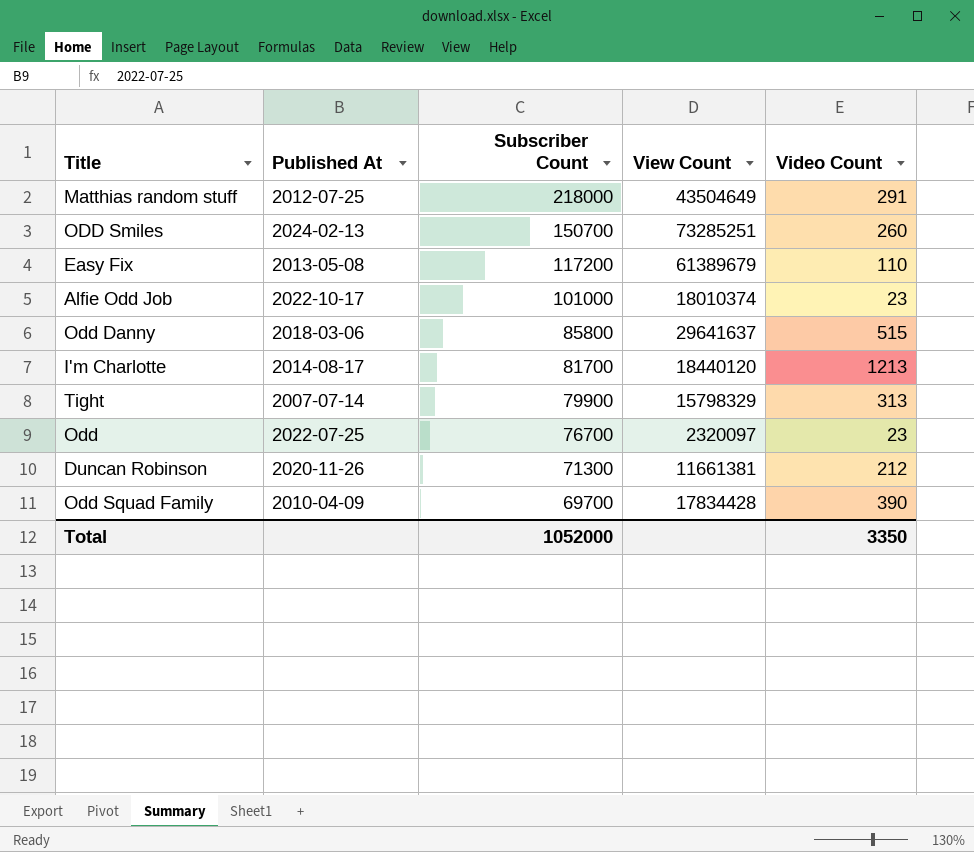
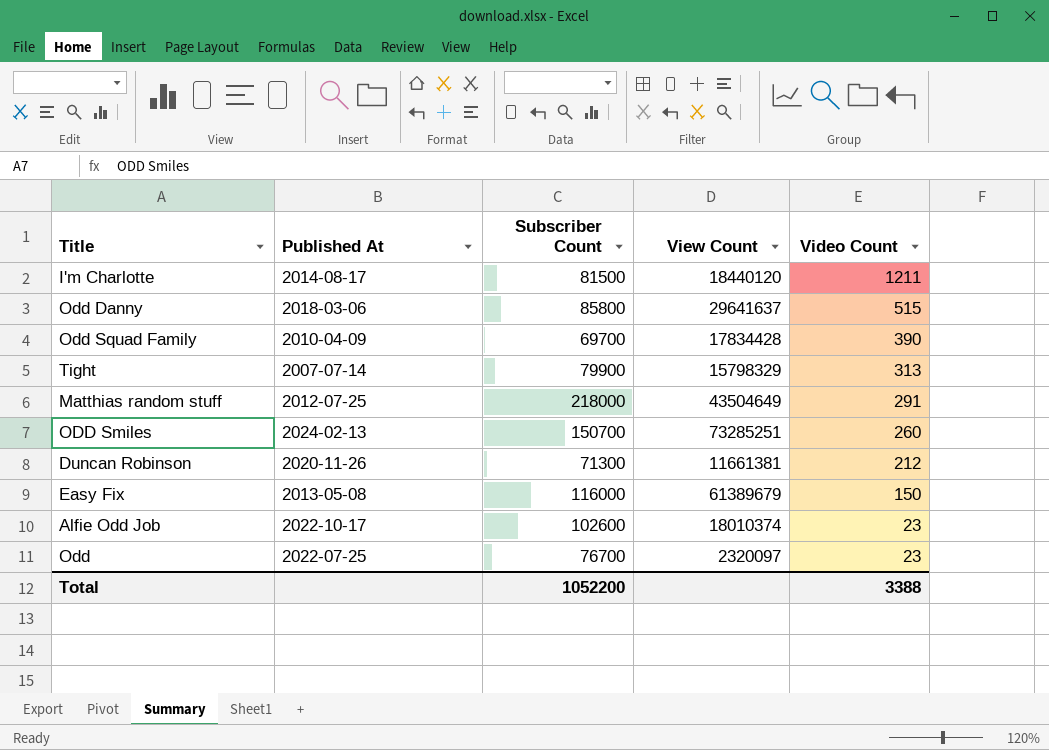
row order: Subscriber Count descending -> Video Count descending
I'm Charlotte | Subscriber Count: 81700 -> 81500
I'm Charlotte | Video Count: 1213 -> 1211
Easy Fix | Subscriber Count: 117200 -> 116000
Easy Fix | Video Count: 110 -> 150
Alfie Odd Job | Subscriber Count: 101000 -> 102600
Total | Subscriber Count: 1052000 -> 1052200
Total | Video Count: 3350 -> 3388

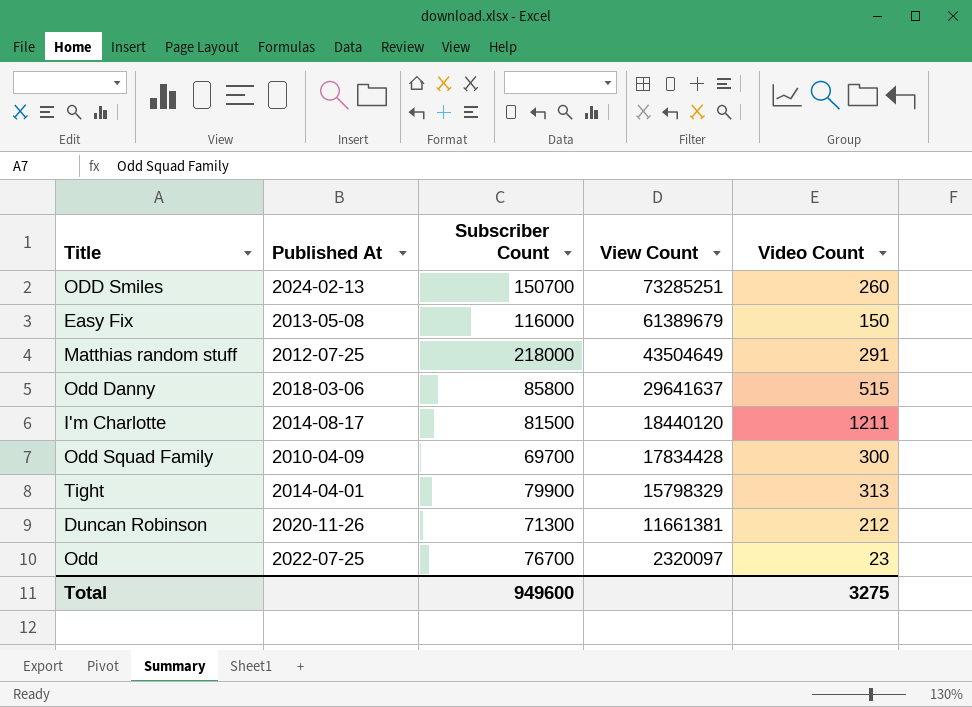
row order: Video Count descending -> View Count descending
row Alfie Odd Job: 2022-10-17 | 102600 | 18010374 | 23 -> none
Odd Squad Family | Video Count: 390 -> 300
Tight | Published At: 2007-07-14 -> 2014-04-01
Total | Subscriber Count: 1052200 -> 949600
Total | Video Count: 3388 -> 3275

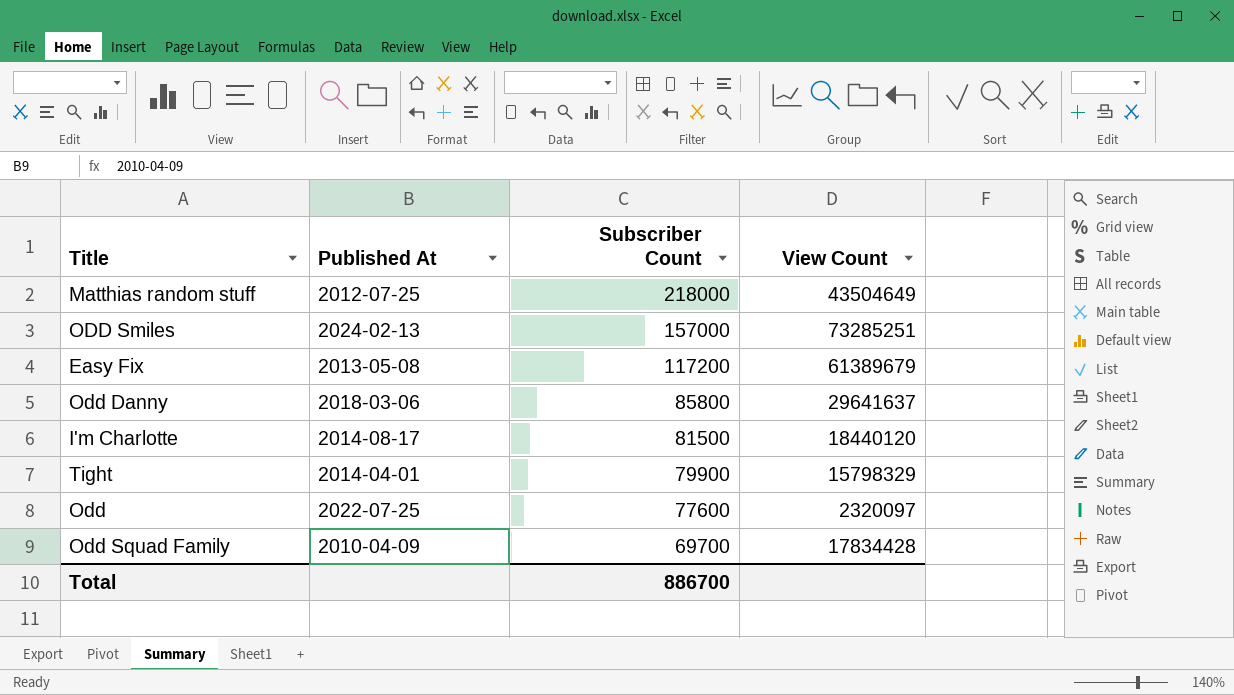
row order: View Count descending -> Subscriber Count descending
column Video Count | position: 5 -> none
row Duncan Robinson: 2020-11-26 | 71300 | 11661381 | 212 -> none
ODD Smiles | Subscriber Count: 150700 -> 157000
Easy Fix | Subscriber Count: 116000 -> 117200
Odd | Subscriber Count: 76700 -> 77600
Total | Subscriber Count: 949600 -> 886700

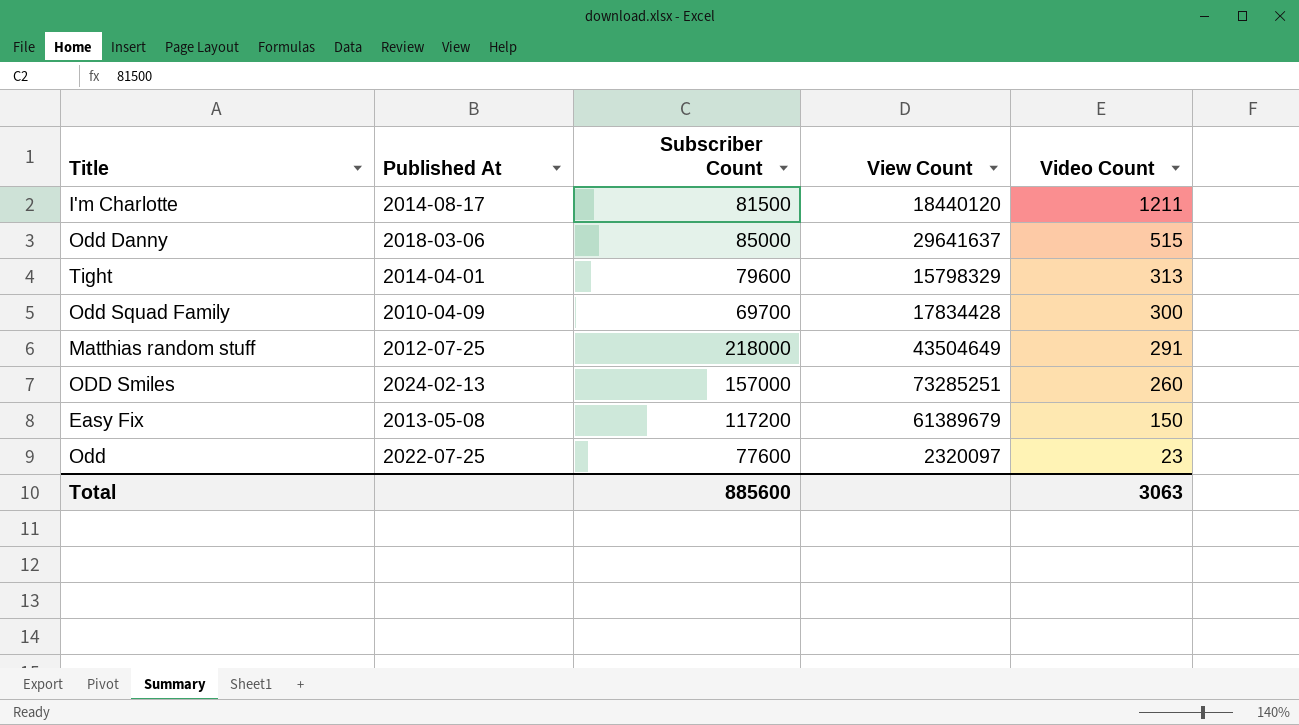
row order: Subscriber Count descending -> Video Count descending
column Video Count | position: none -> 5
Odd Danny | Subscriber Count: 85800 -> 85000
Tight | Subscriber Count: 79900 -> 79600
Total | Subscriber Count: 886700 -> 885600

